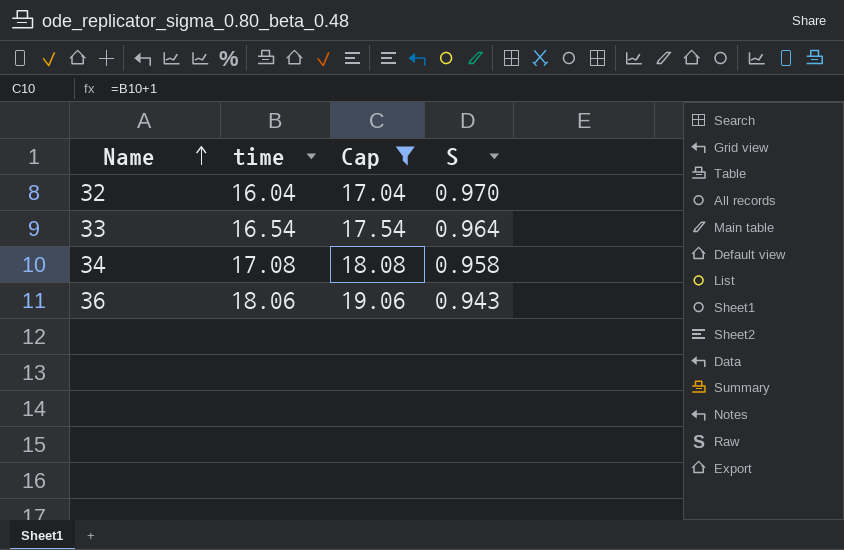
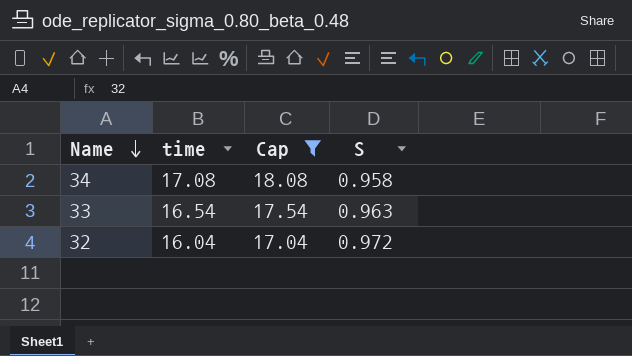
row order: Name ascending -> Name descending
row 36: 18.06 | 19.06 | 0.943 -> none
33 | S: 0.964 -> 0.963
32 | S: 0.970 -> 0.972

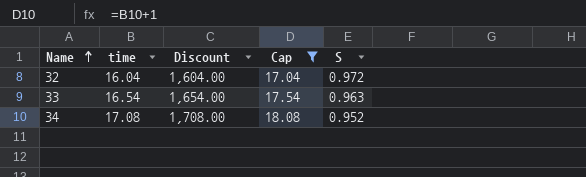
row order: Name descending -> Name ascending
column Discount | formula: none -> [time] * 100
34 | S: 0.958 -> 0.952

